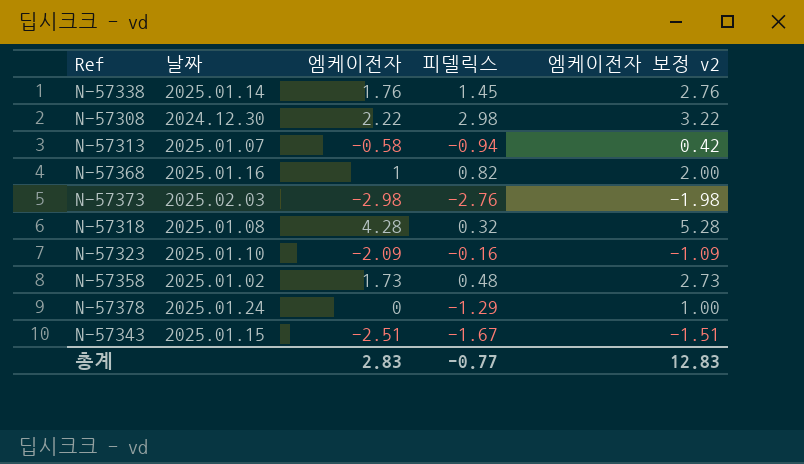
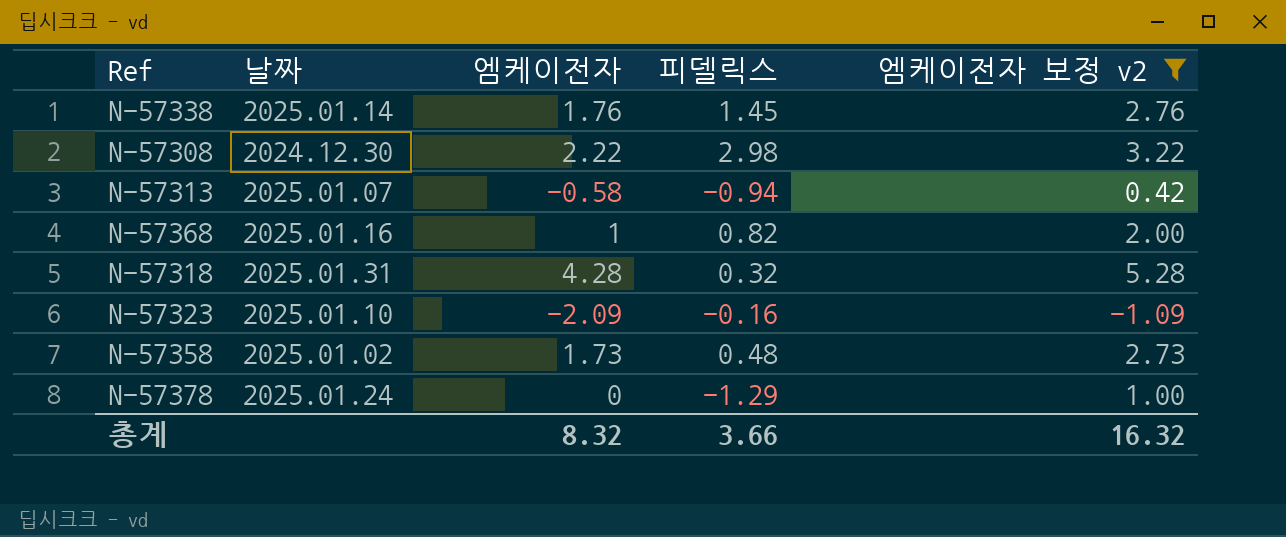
filter: none -> 엠케이전자 보정 v2 >= -1.09
N-57318 | 날짜: 2025.01.08 -> 2025.01.31
총계 | 엠케이전자: 2.83 -> 8.32
총계 | 피델릭스: -0.77 -> 3.66
총계 | 엠케이전자 보정 v2: 12.83 -> 16.32

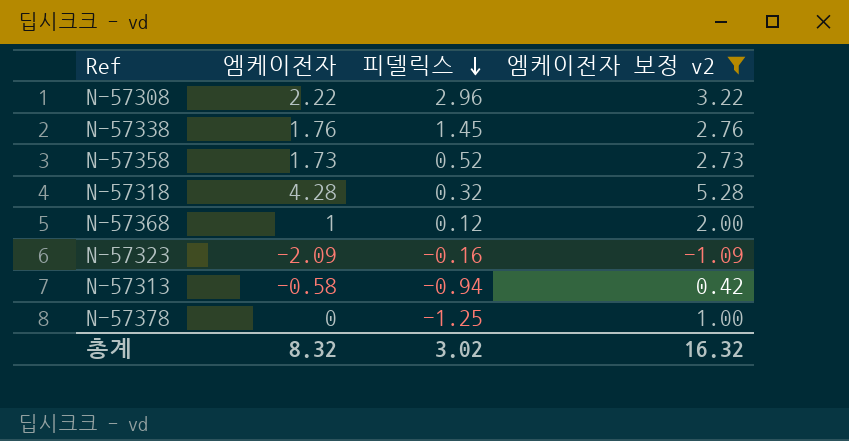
row order: none -> 피델릭스 descending
column 날짜 | position: 2 -> none
N-57308 | 피델릭스: 2.98 -> 2.96
N-57358 | 피델릭스: 0.48 -> 0.52
N-57368 | 피델릭스: 0.82 -> 0.12
N-57378 | 피델릭스: -1.29 -> -1.25
총계 | 피델릭스: 3.66 -> 3.02

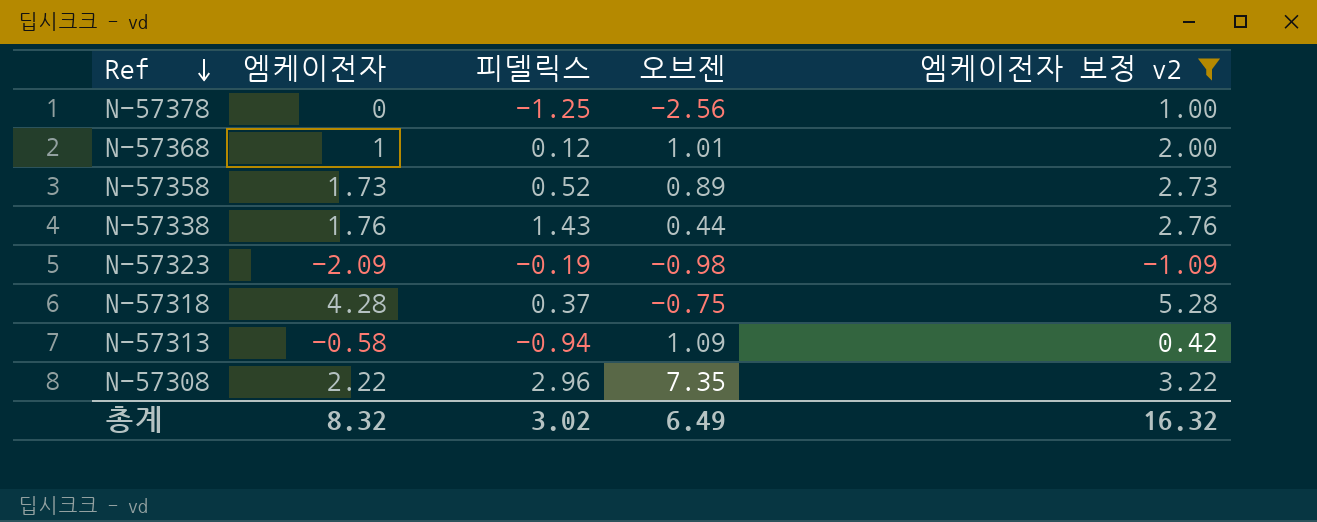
row order: 피델릭스 descending -> Ref descending
column 오브젠 | position: none -> 4
N-57338 | 피델릭스: 1.45 -> 1.43
N-57323 | 피델릭스: -0.16 -> -0.19
N-57318 | 피델릭스: 0.32 -> 0.37

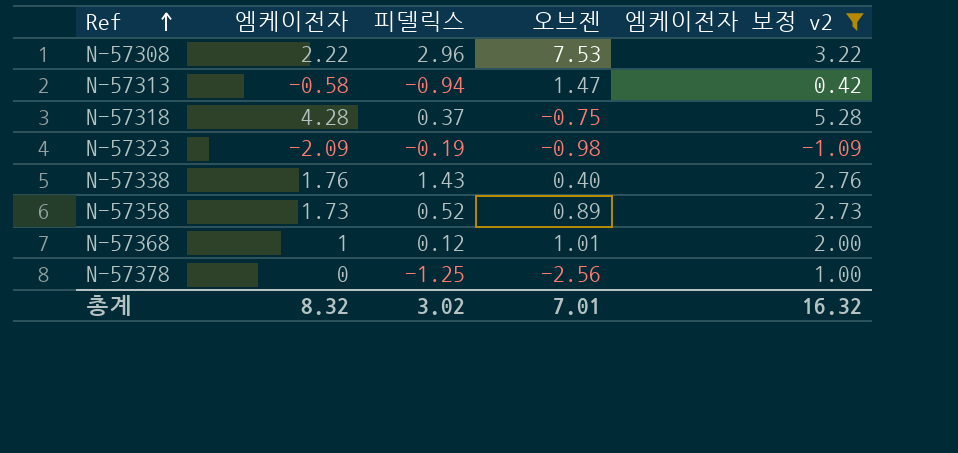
row order: Ref descending -> Ref ascending
N-57308 | 오브젠: 7.35 -> 7.53
N-57313 | 오브젠: 1.09 -> 1.47
N-57338 | 오브젠: 0.44 -> 0.40
총계 | 오브젠: 6.49 -> 7.01

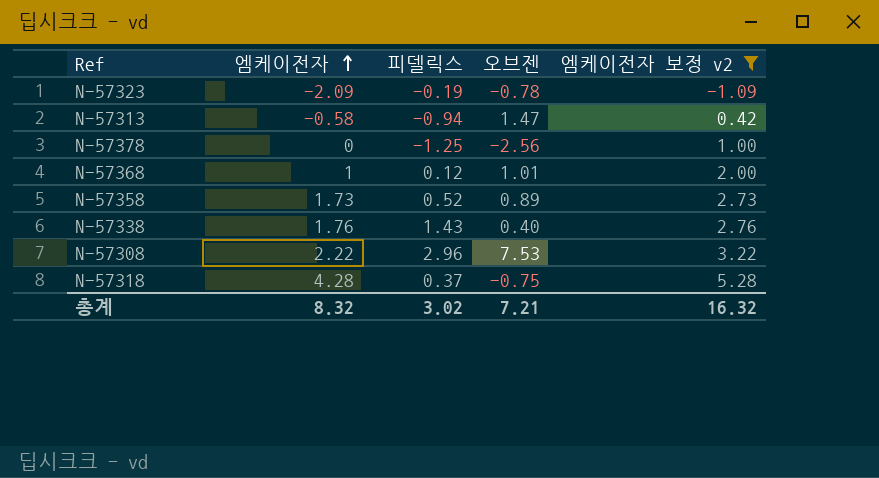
row order: Ref ascending -> 엠케이전자 ascending
N-57323 | 오브젠: -0.98 -> -0.78
총계 | 오브젠: 7.01 -> 7.21

